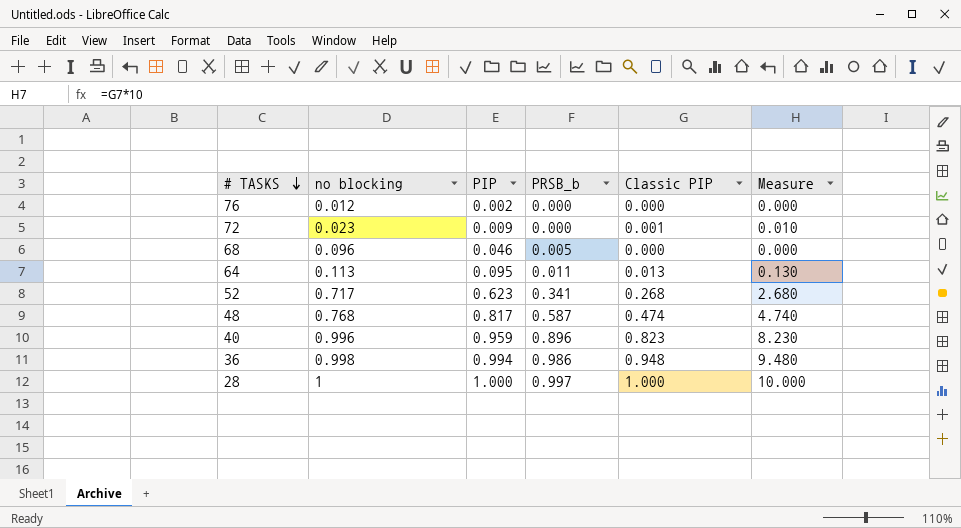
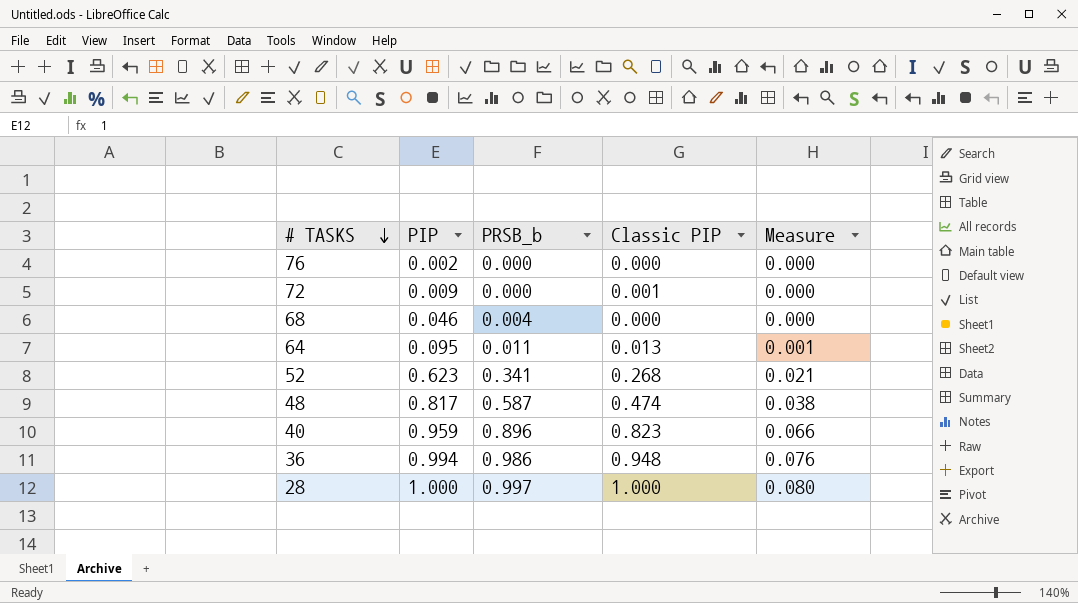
column no blocking | position: 2 -> none
column Measure | formula: [Classic PIP] * 10 -> [Classic PIP] * 0.08
68 | PRSB_b: 0.005 -> 0.004

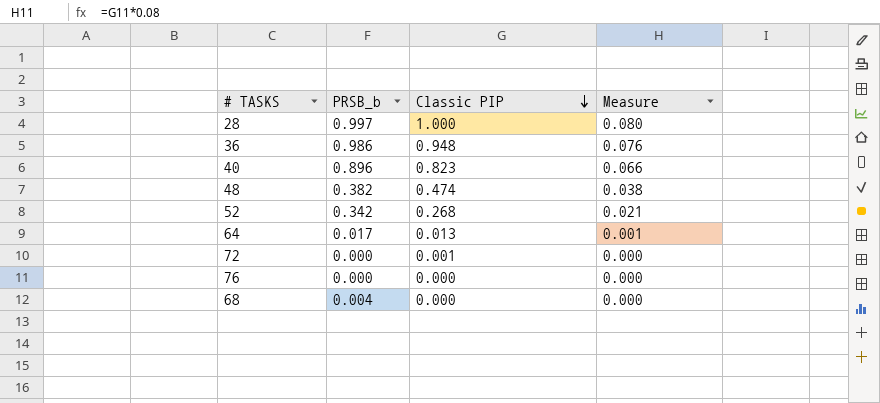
row order: # TASKS descending -> Classic PIP descending
column PIP | position: 2 -> none
48 | PRSB_b: 0.587 -> 0.382
52 | PRSB_b: 0.341 -> 0.342
64 | PRSB_b: 0.011 -> 0.017

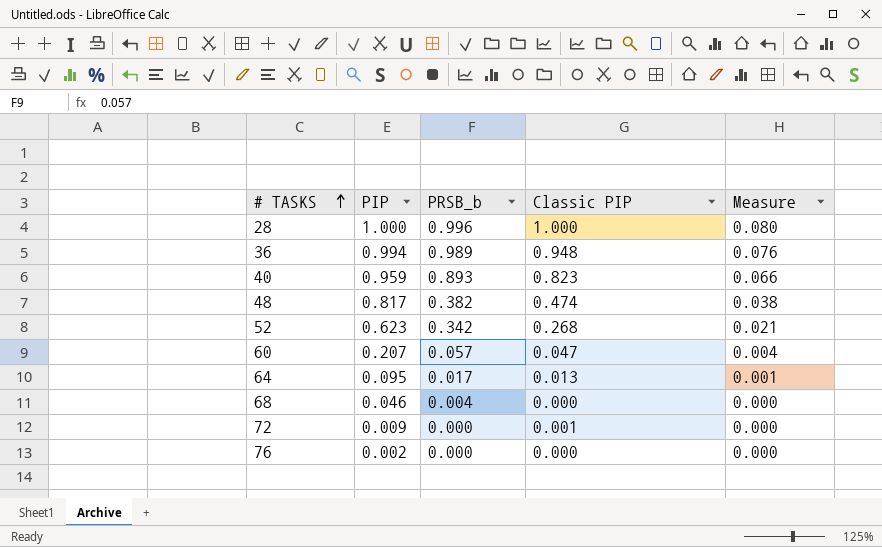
row order: Classic PIP descending -> # TASKS ascending
column PIP | position: none -> 2
28 | PRSB_b: 0.997 -> 0.996
36 | PRSB_b: 0.986 -> 0.989
40 | PRSB_b: 0.896 -> 0.893
row 60: none -> 0.207 | 0.057 | 0.047 | 0.004

